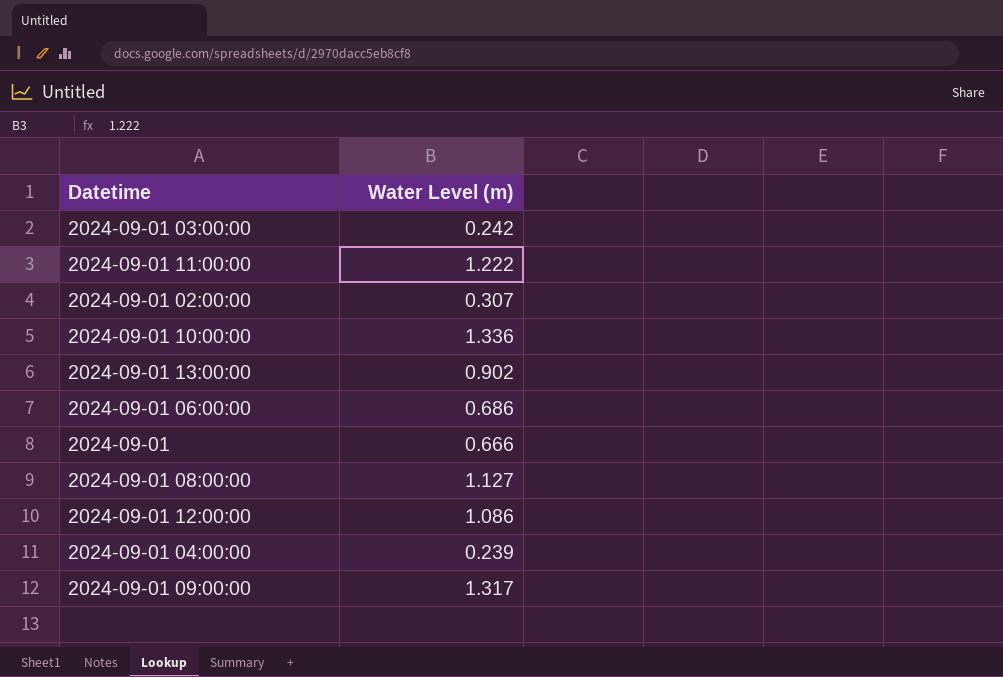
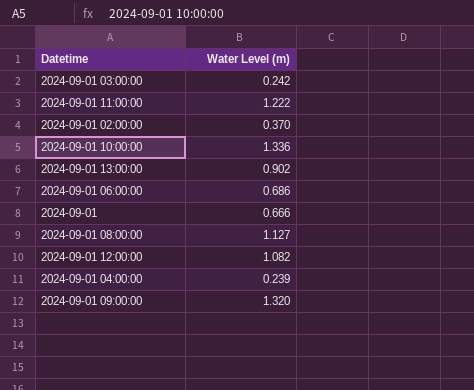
2024-09-01 02:00:00 | Water Level (m): 0.307 -> 0.370
2024-09-01 12:00:00 | Water Level (m): 1.086 -> 1.082
2024-09-01 09:00:00 | Water Level (m): 1.317 -> 1.320

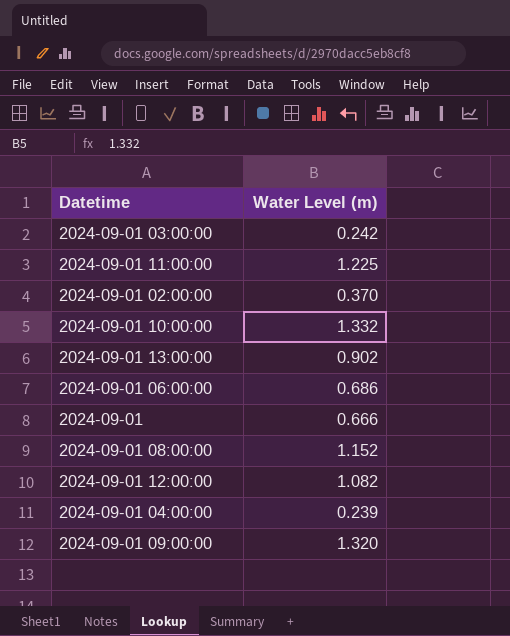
2024-09-01 11:00:00 | Water Level (m): 1.222 -> 1.225
2024-09-01 10:00:00 | Water Level (m): 1.336 -> 1.332
2024-09-01 08:00:00 | Water Level (m): 1.127 -> 1.152

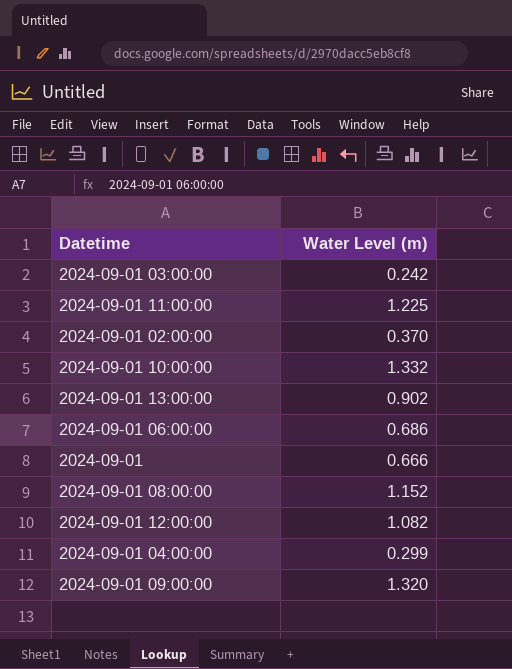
2024-09-01 04:00:00 | Water Level (m): 0.239 -> 0.299

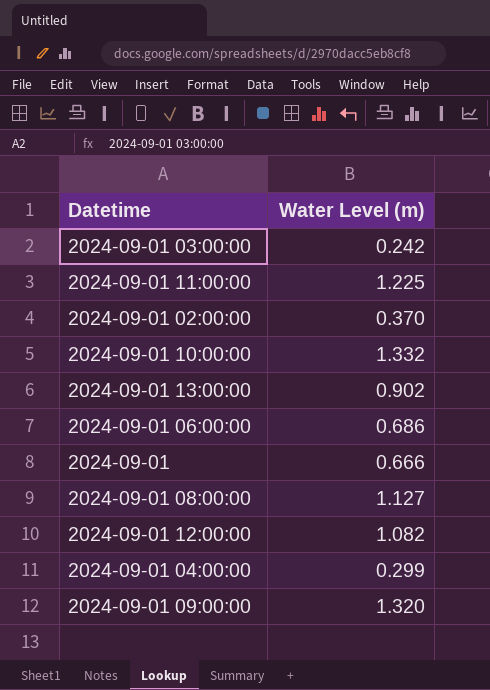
2024-09-01 08:00:00 | Water Level (m): 1.152 -> 1.127

